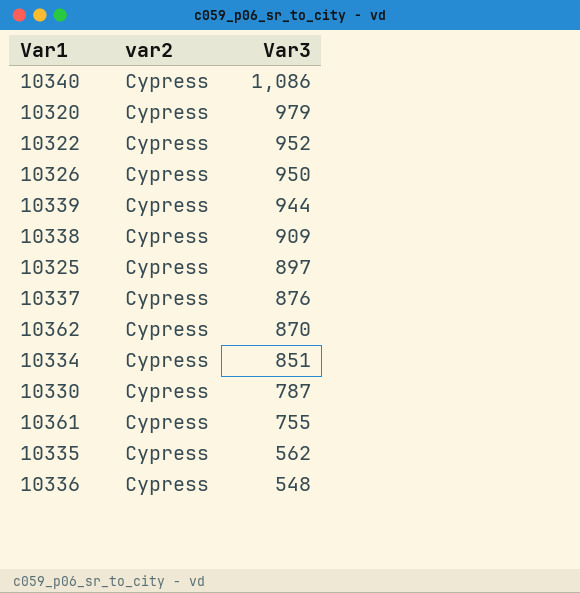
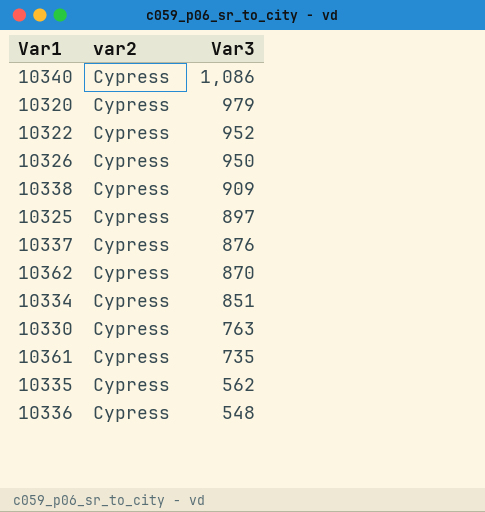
row 10339: Cypress | 944 -> none
10330 | Var3: 787 -> 763
10361 | Var3: 755 -> 735

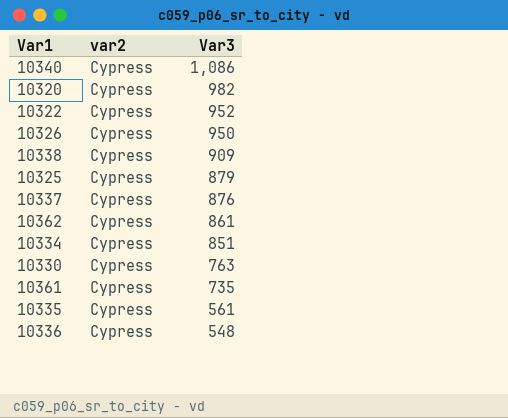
10320 | Var3: 979 -> 982
10325 | Var3: 897 -> 879
10362 | Var3: 870 -> 861
10335 | Var3: 562 -> 561

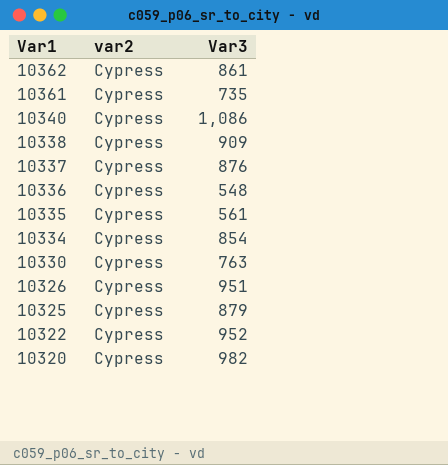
row order: Var3 descending -> Var1 descending
10334 | Var3: 851 -> 854
10326 | Var3: 950 -> 951

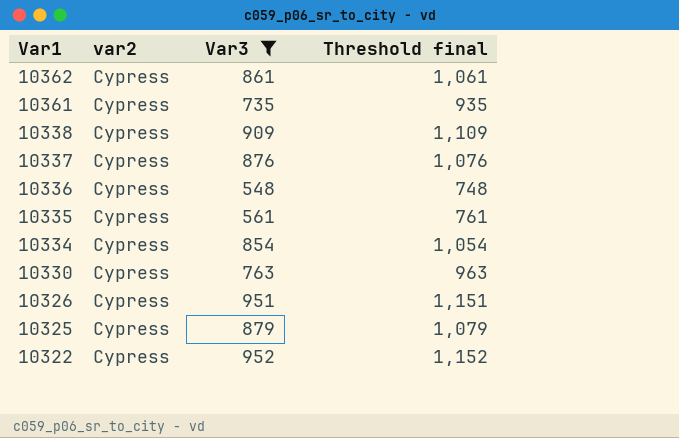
filter: none -> Var3 <= 952
column Threshold final | formula: none -> [Var3] + 200

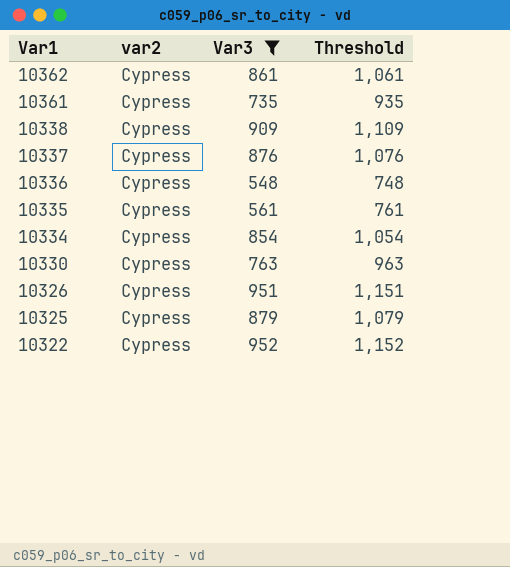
column name: Threshold final -> Threshold

